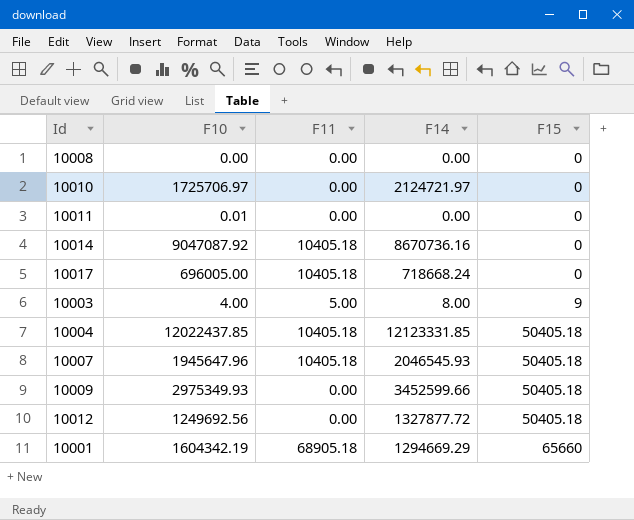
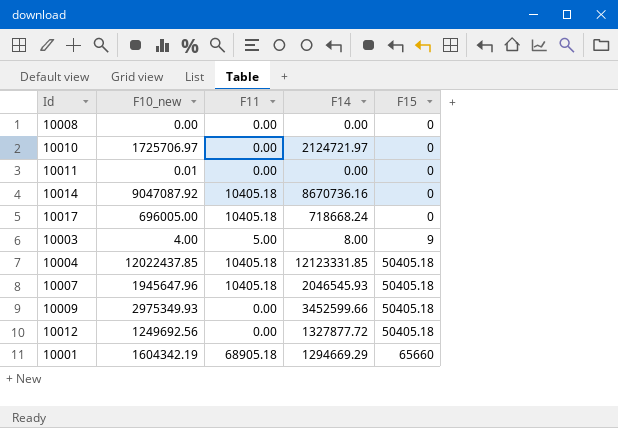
column name: F10 -> F10_new

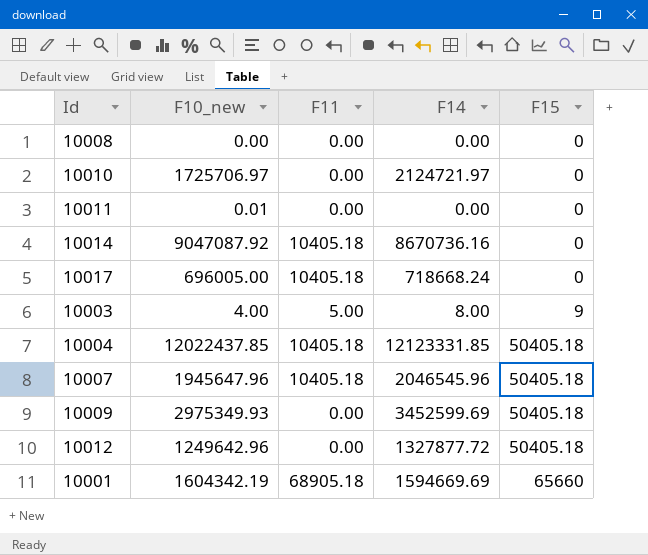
10007 | F14: 2046545.93 -> 2046545.96
10009 | F14: 3452599.66 -> 3452599.69
10012 | F10_new: 1249692.56 -> 1249642.96
10001 | F14: 1294669.29 -> 1594669.69

